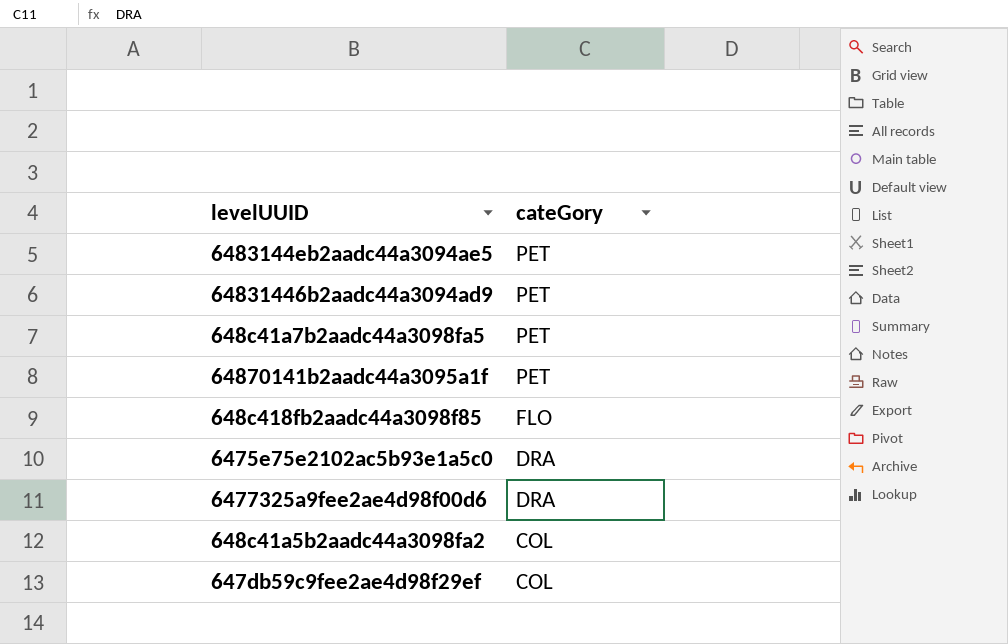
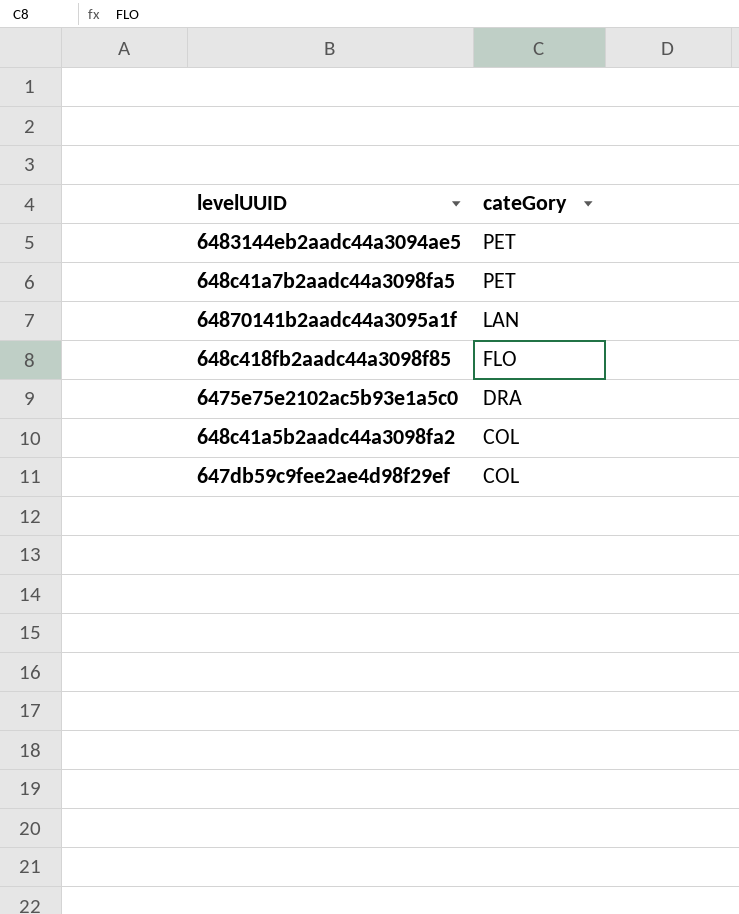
row 64831446b2aadc44a3094ad9: PET -> none
row 6477325a9fee2ae4d98f00d6: DRA -> none
64870141b2aadc44a3095a1f | cateGory: PET -> LAN

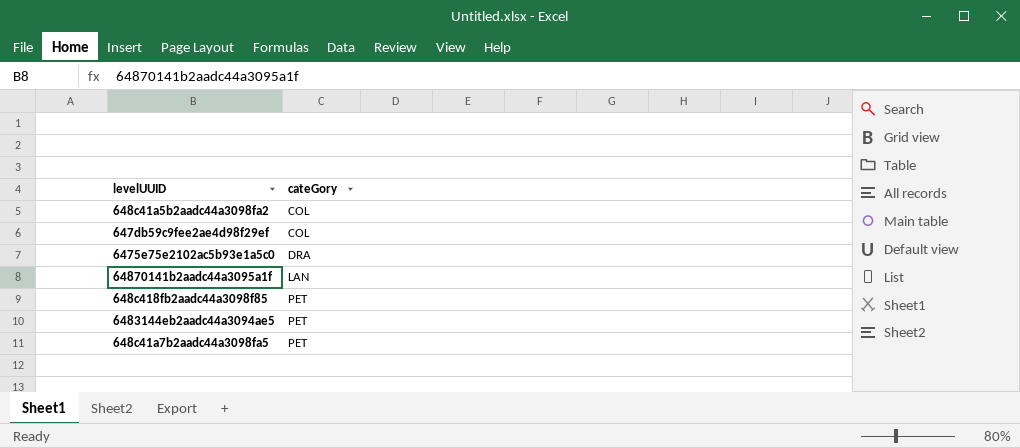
row order: cateGory descending -> cateGory ascending
648c418fb2aadc44a3098f85 | cateGory: FLO -> PET

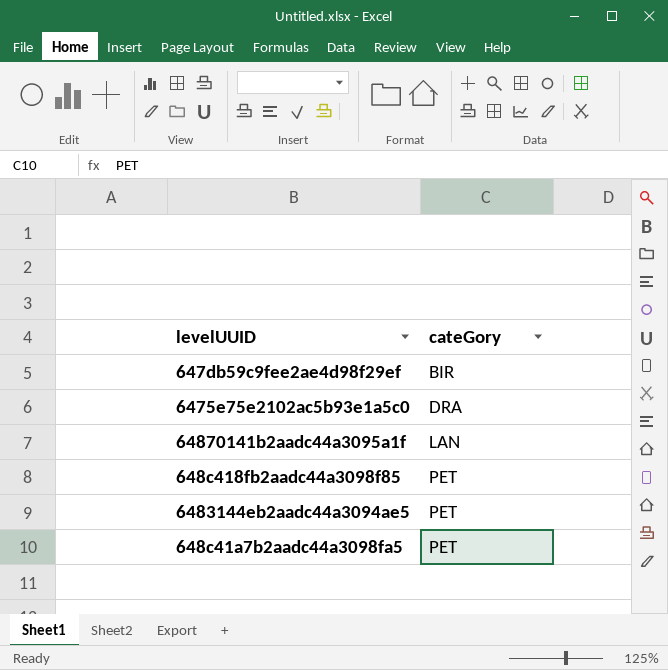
row 648c41a5b2aadc44a3098fa2: COL -> none
647db59c9fee2ae4d98f29ef | cateGory: COL -> BIR

